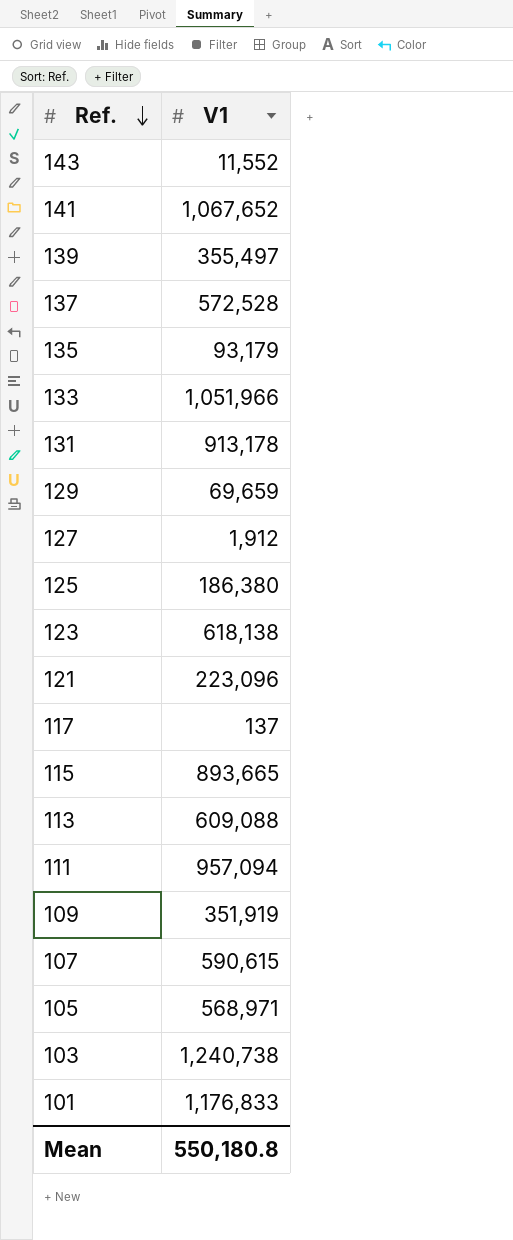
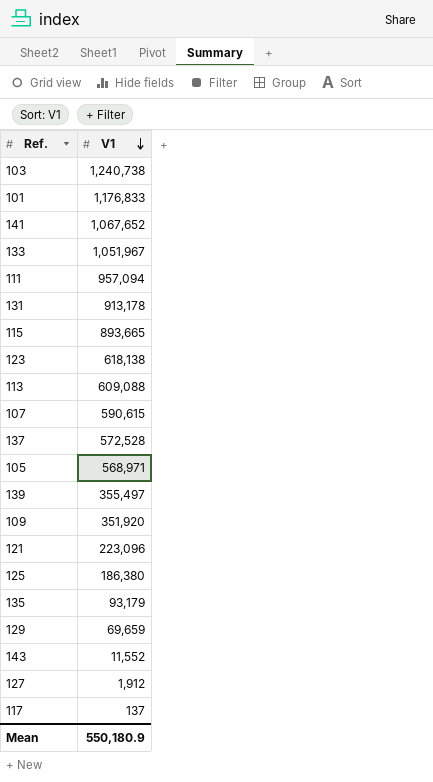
row order: Ref. descending -> V1 descending
133 | V1: 1,051,966 -> 1,051,967
109 | V1: 351,919 -> 351,920
Mean | V1: 550,180.8 -> 550,180.9

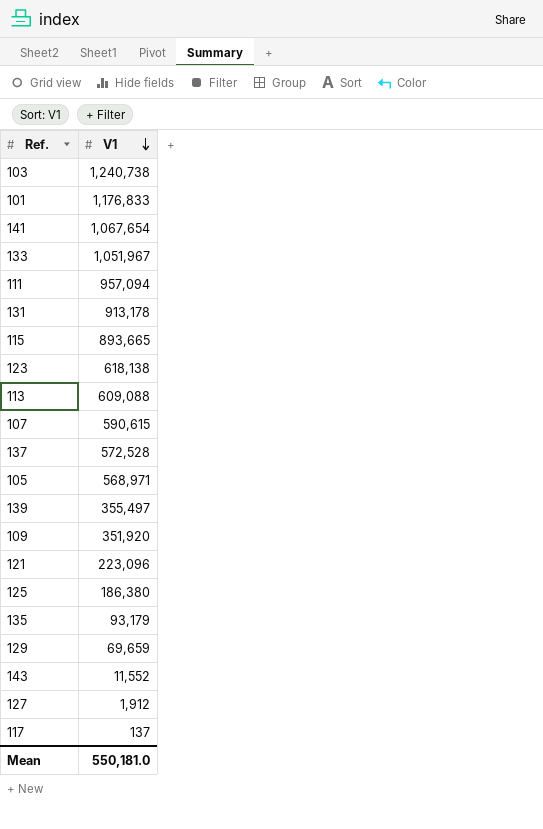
141 | V1: 1,067,652 -> 1,067,654
Mean | V1: 550,180.9 -> 550,181.0

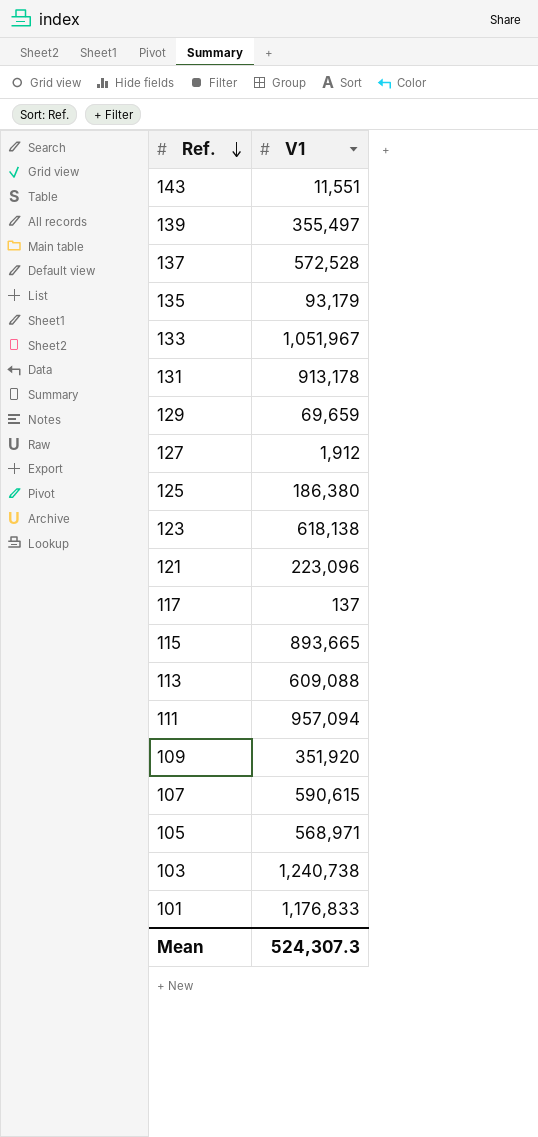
row order: V1 descending -> Ref. descending
row 141: 1,067,654 -> none
143 | V1: 11,552 -> 11,551
Mean | V1: 550,181.0 -> 524,307.3

